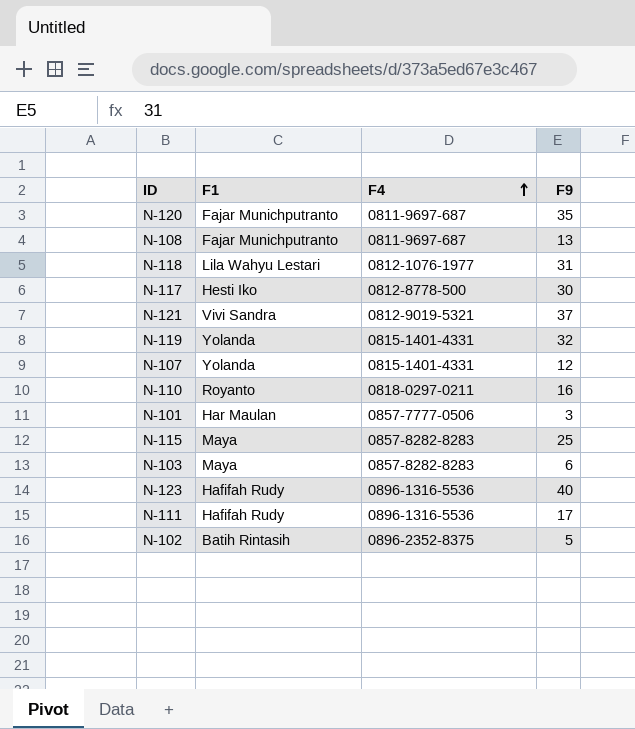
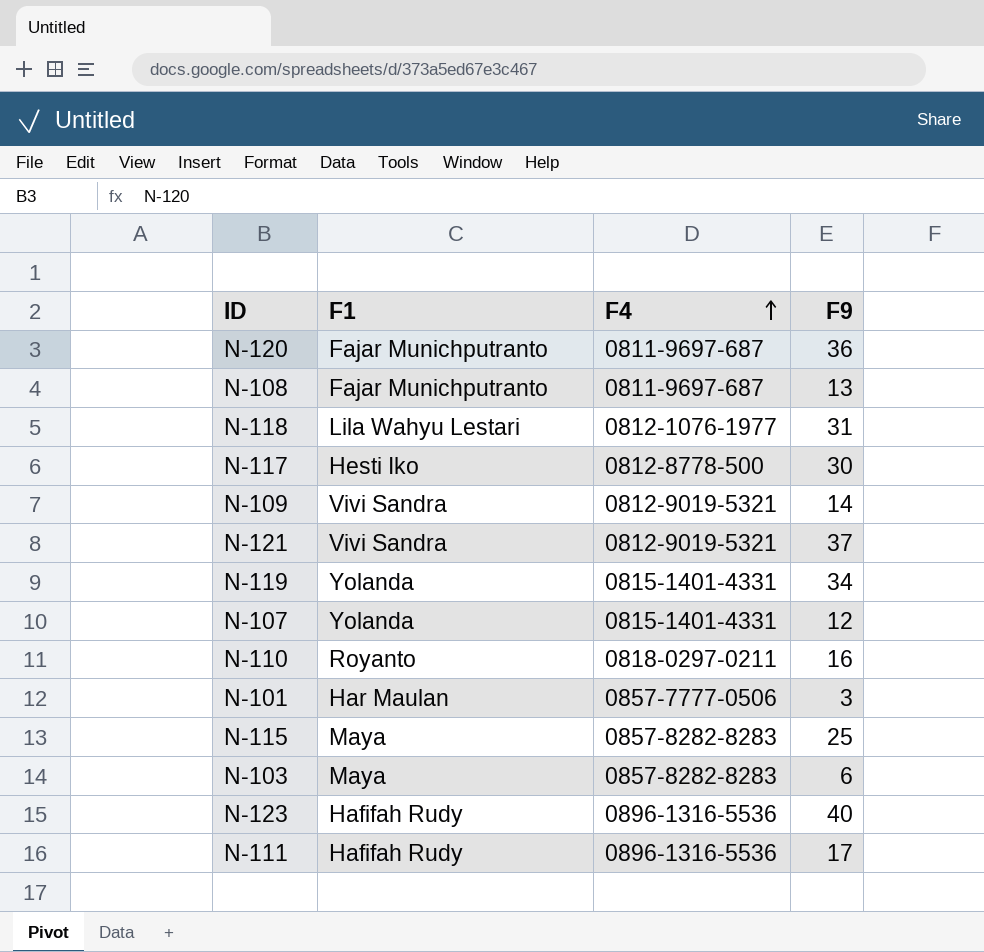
row N-102: Batih Rintasih | 0896-2352-8375 | 5 -> none
N-120 | F9: 35 -> 36
row N-109: none -> Vivi Sandra | 0812-9019-5321 | 14
N-119 | F9: 32 -> 34

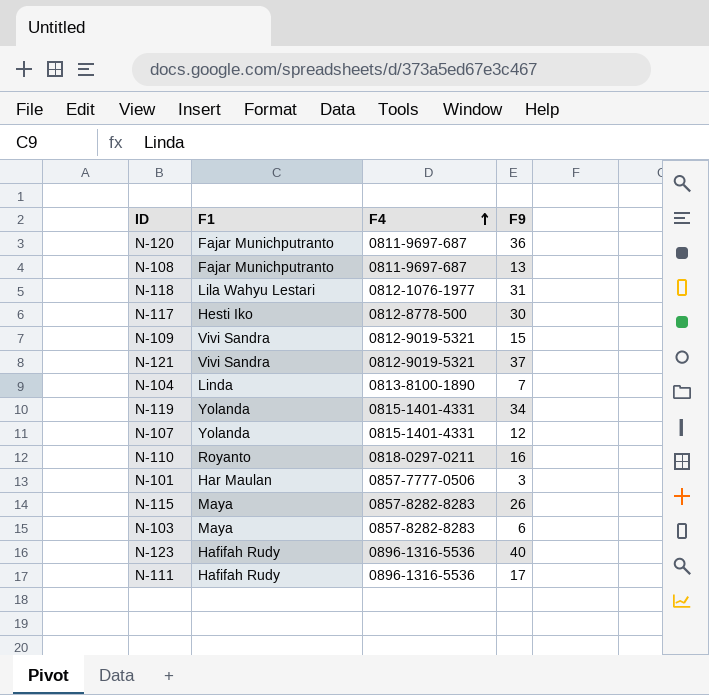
N-109 | F9: 14 -> 15
row N-104: none -> Linda | 0813-8100-1890 | 7
N-115 | F9: 25 -> 26

